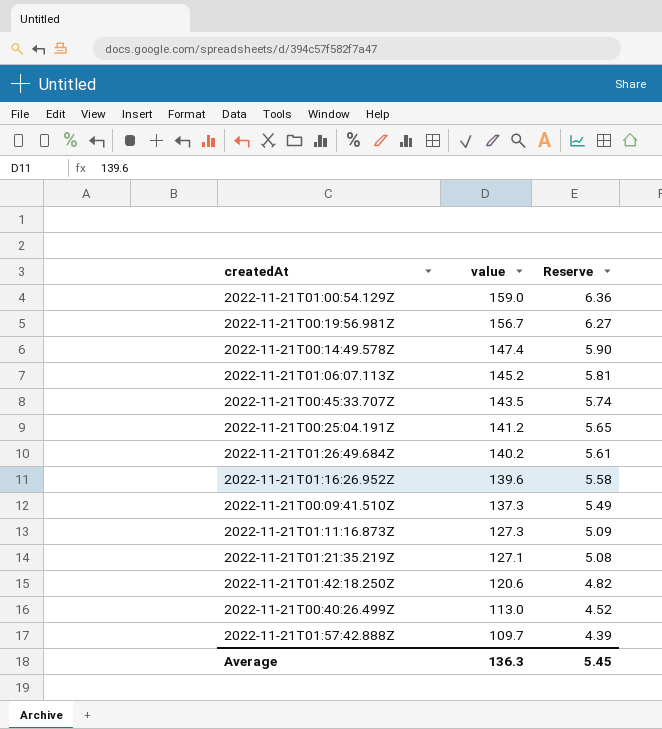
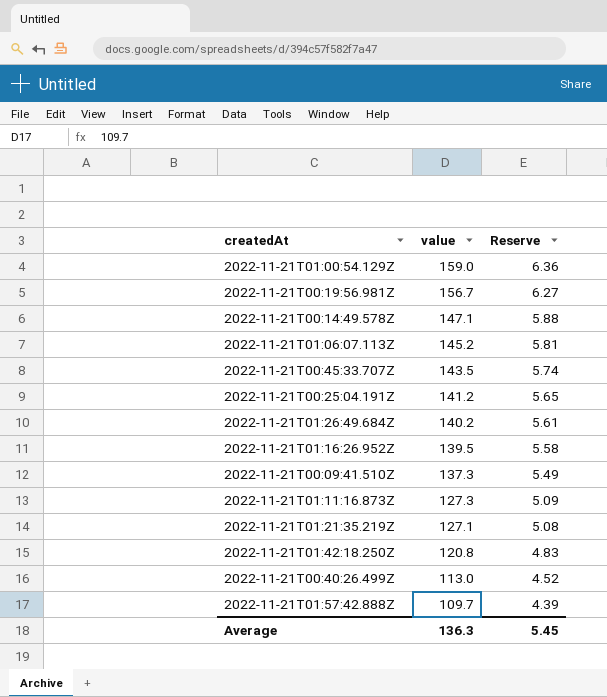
2022-11-21T00:14:49.578Z | value: 147.4 -> 147.1
2022-11-21T00:14:49.578Z | Reserve: 5.90 -> 5.88
2022-11-21T01:16:26.952Z | value: 139.6 -> 139.5
2022-11-21T01:42:18.250Z | value: 120.6 -> 120.8
2022-11-21T01:42:18.250Z | Reserve: 4.82 -> 4.83

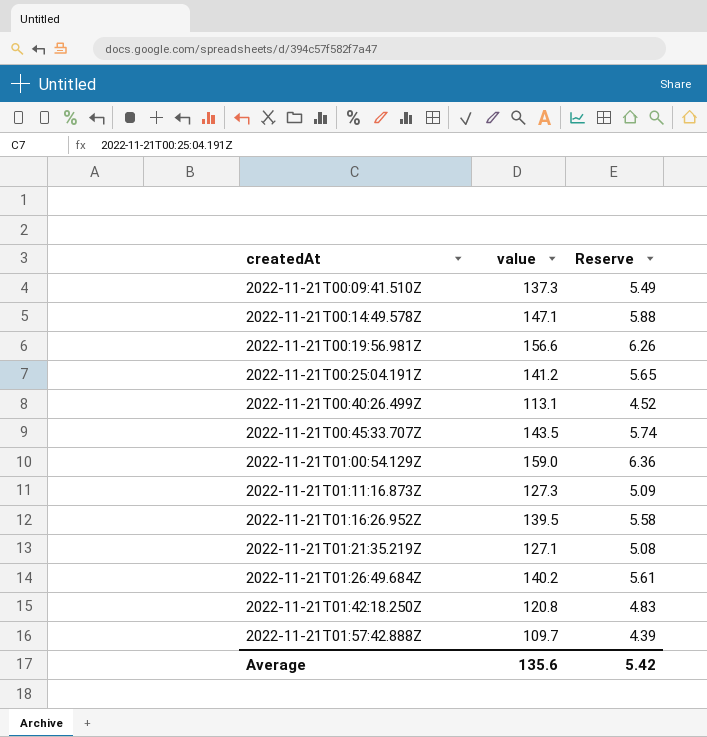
row order: value descending -> createdAt ascending
row 2022-11-21T01:06:07.113Z: 145.2 | 5.81 -> none
2022-11-21T00:19:56.981Z | value: 156.7 -> 156.6
2022-11-21T00:19:56.981Z | Reserve: 6.27 -> 6.26
2022-11-21T00:40:26.499Z | value: 113.0 -> 113.1
Average | value: 136.3 -> 135.6
Average | Reserve: 5.45 -> 5.42

